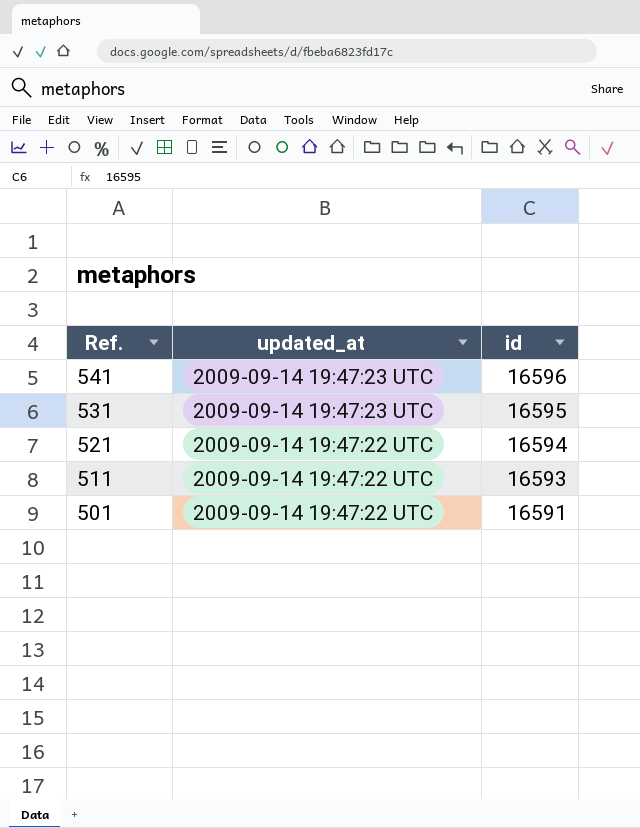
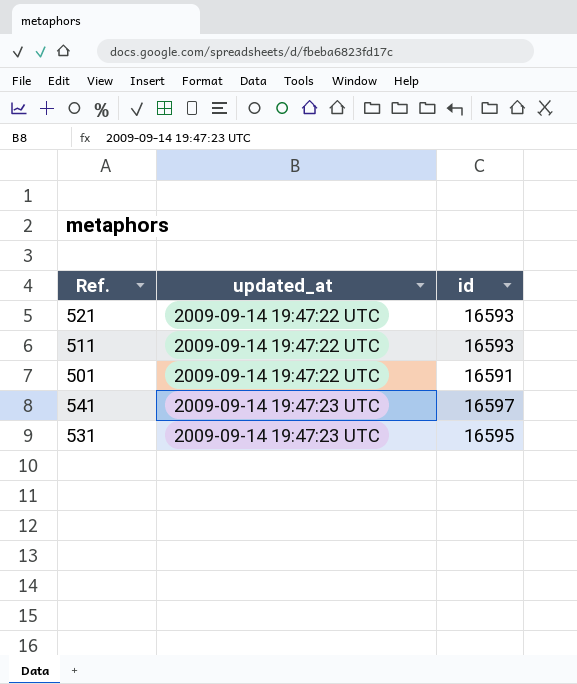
row order: Ref. descending -> updated_at ascending
521 | id: 16594 -> 16593
541 | id: 16596 -> 16597

